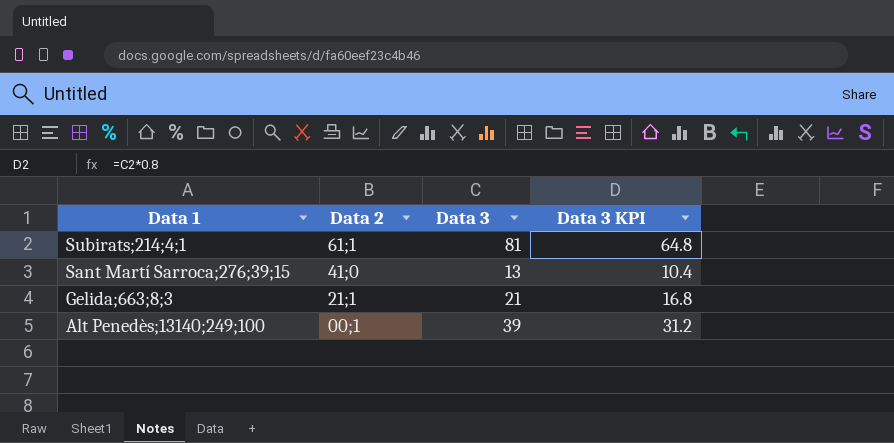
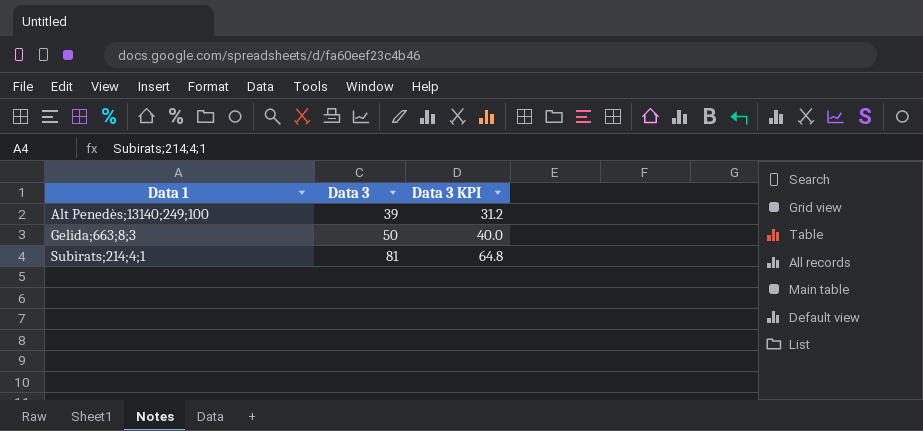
row order: Data 1 descending -> Data 1 ascending
column Data 2 | position: 2 -> none
row Sant Martí Sarroca;276;39;15: 41;0 | 13 | 10.4 -> none
Gelida;663;8;3 | Data 3: 21 -> 50
Gelida;663;8;3 | Data 3 KPI: 16.8 -> 40.0

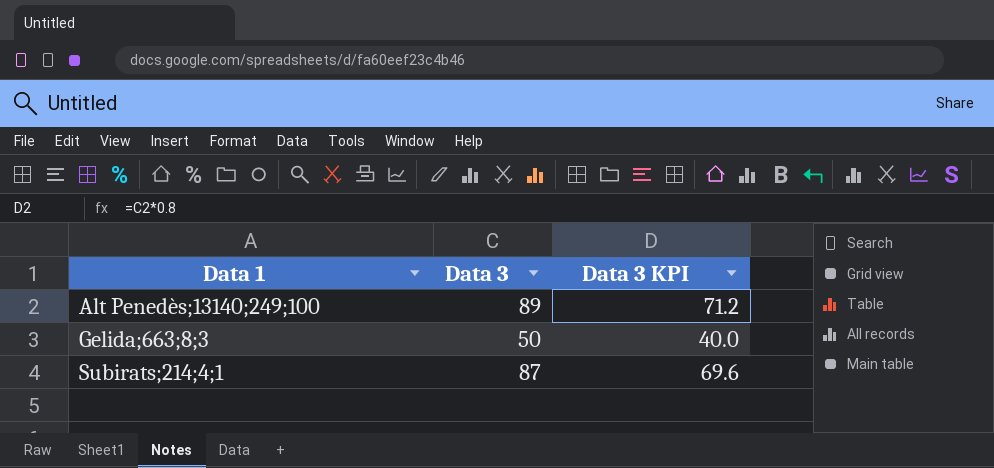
Alt Penedès;13140;249;100 | Data 3: 39 -> 89
Alt Penedès;13140;249;100 | Data 3 KPI: 31.2 -> 71.2
Subirats;214;4;1 | Data 3: 81 -> 87
Subirats;214;4;1 | Data 3 KPI: 64.8 -> 69.6

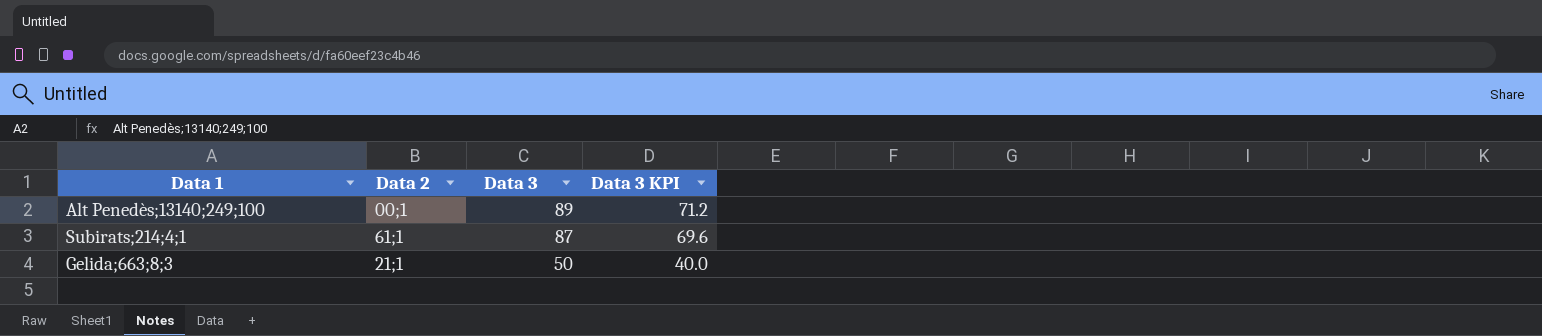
row order: Data 1 ascending -> Data 3 descending
column Data 2 | position: none -> 2

